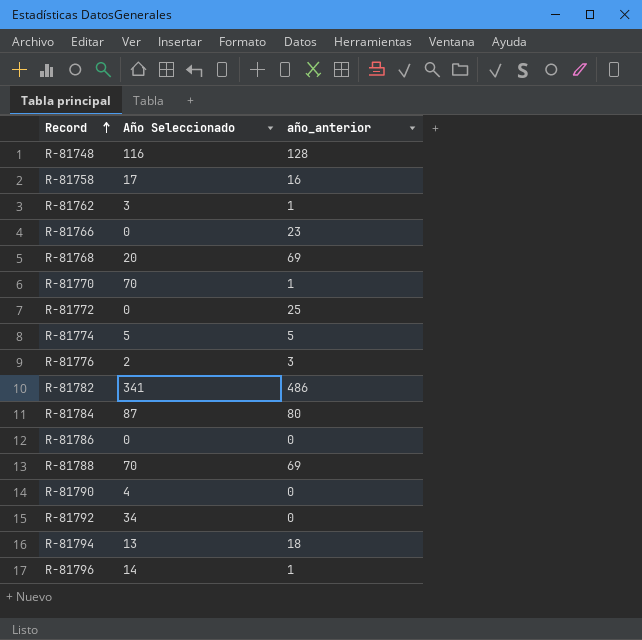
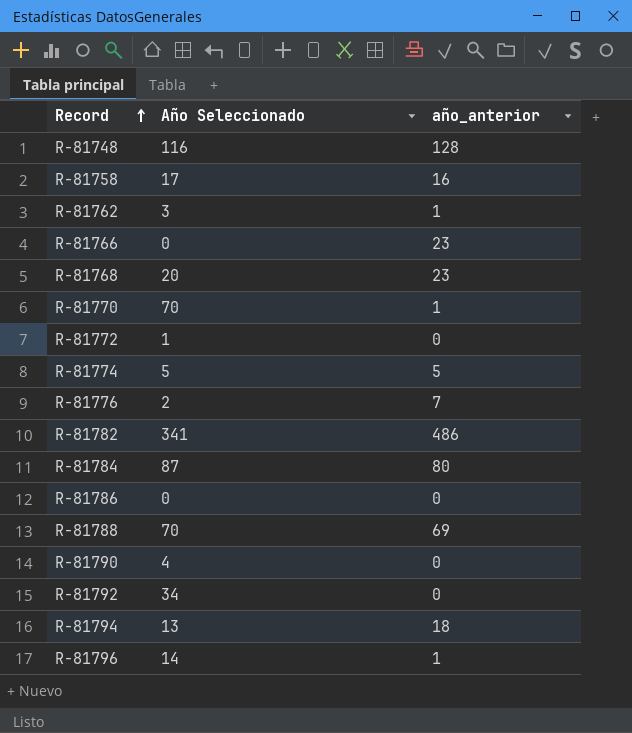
R-81768 | año_anterior: 69 -> 23
R-81772 | Año Seleccionado: 0 -> 1
R-81772 | año_anterior: 25 -> 0
R-81776 | año_anterior: 3 -> 7

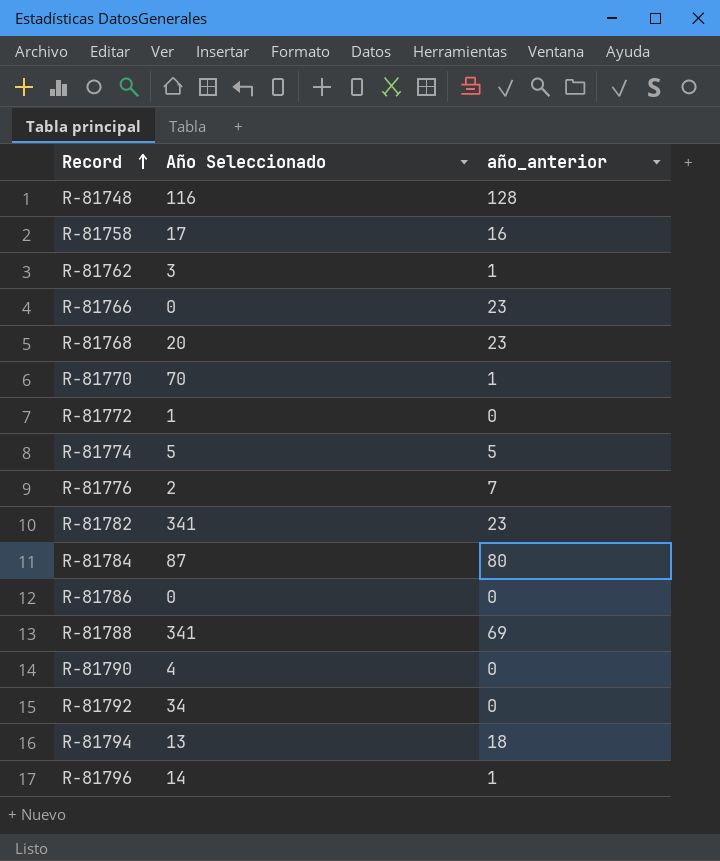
R-81782 | año_anterior: 486 -> 23
R-81788 | Año Seleccionado: 70 -> 341

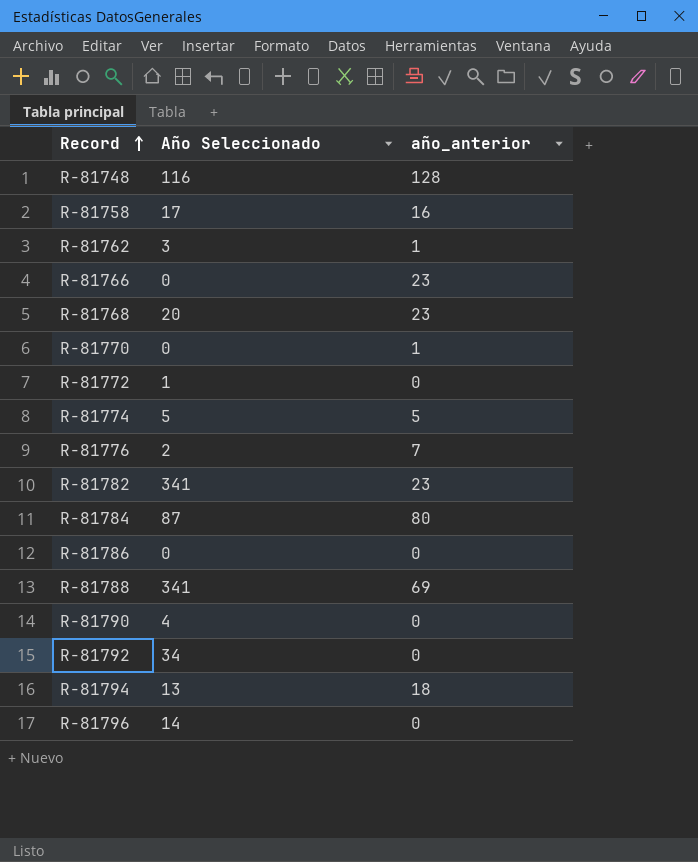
R-81770 | Año Seleccionado: 70 -> 0
R-81796 | año_anterior: 1 -> 0

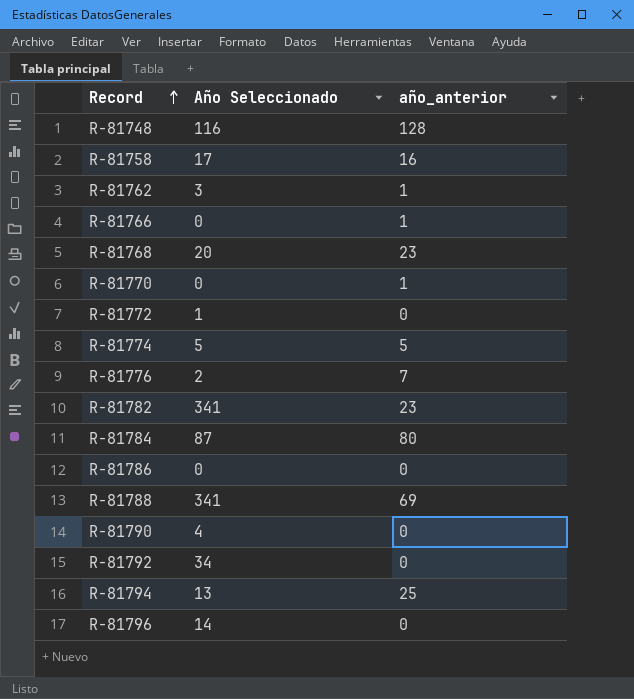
R-81766 | año_anterior: 23 -> 1
R-81794 | año_anterior: 18 -> 25

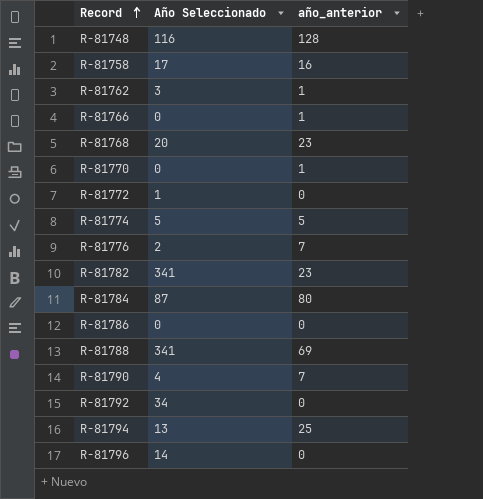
R-81790 | año_anterior: 0 -> 7

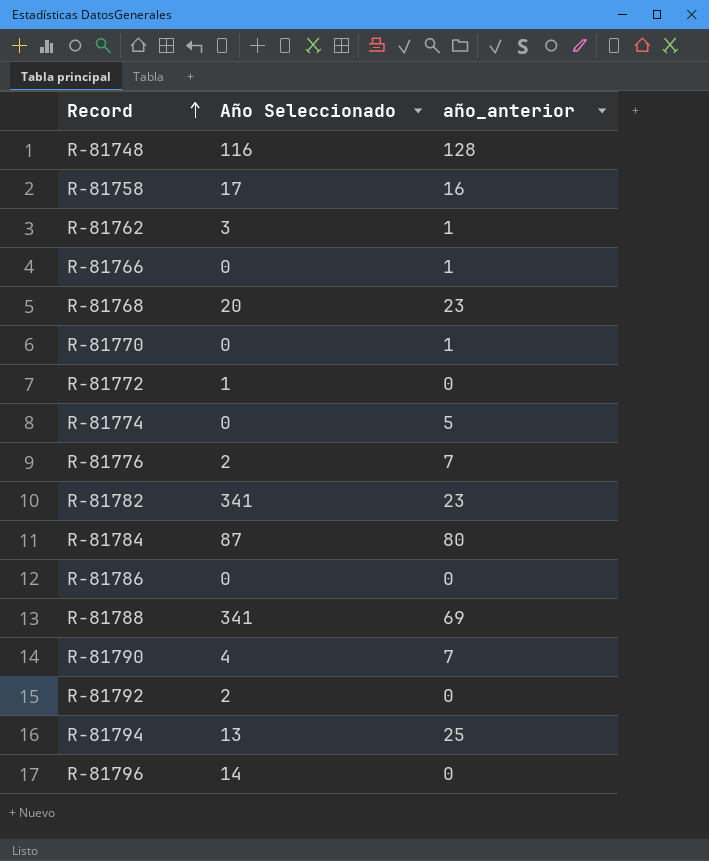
R-81774 | Año Seleccionado: 5 -> 0
R-81792 | Año Seleccionado: 34 -> 2

